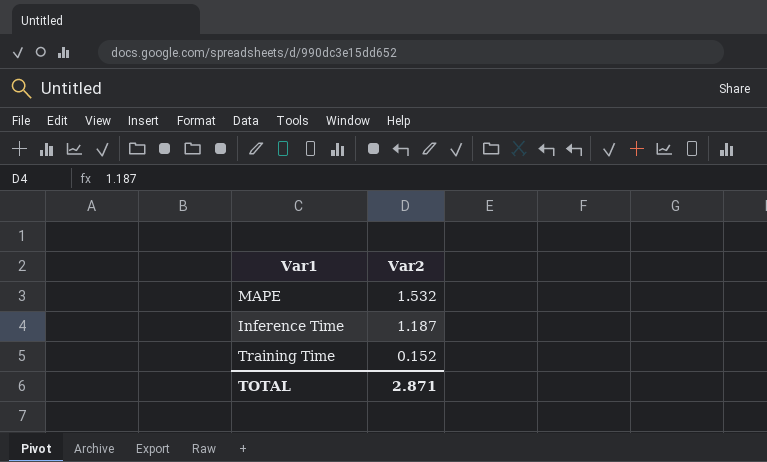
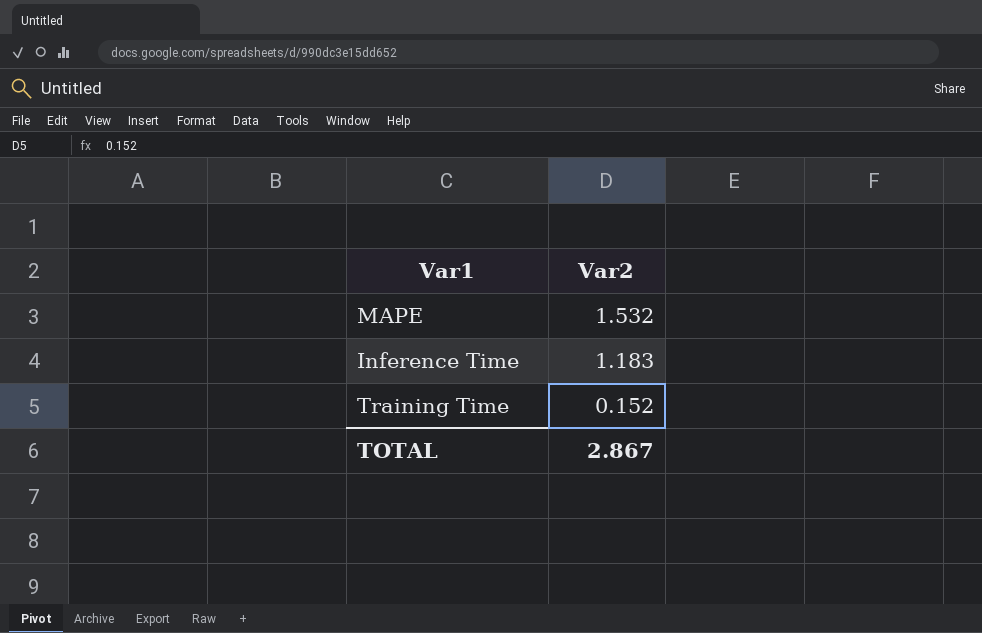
Inference Time | Var2: 1.187 -> 1.183
TOTAL | Var2: 2.871 -> 2.867

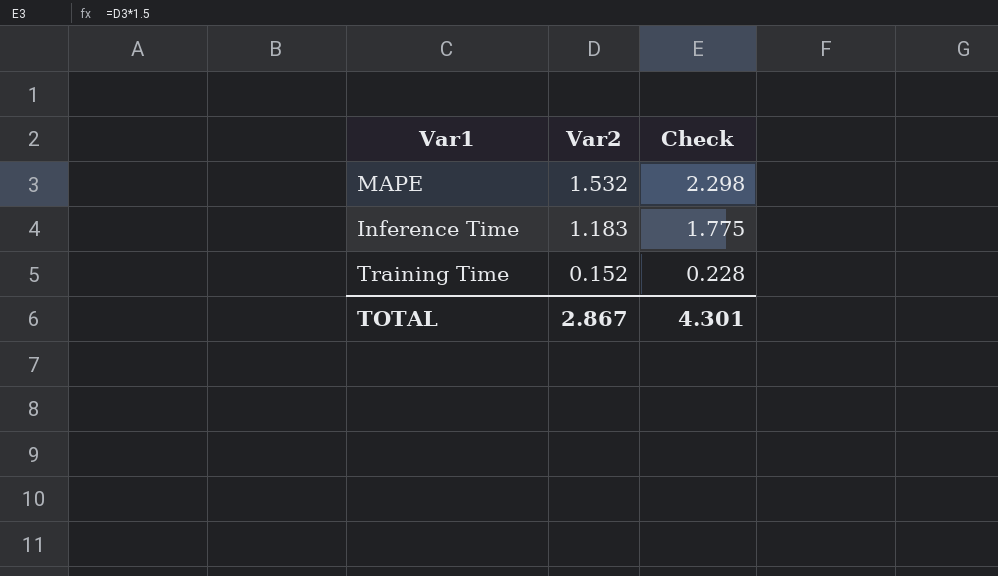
column Check | formula: none -> [Var2] * 1.5

